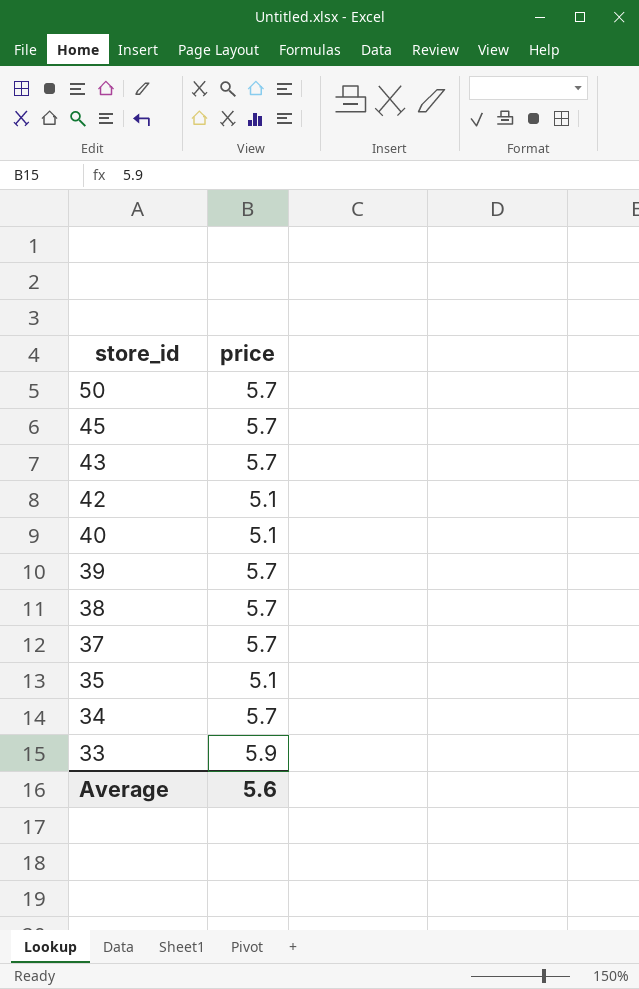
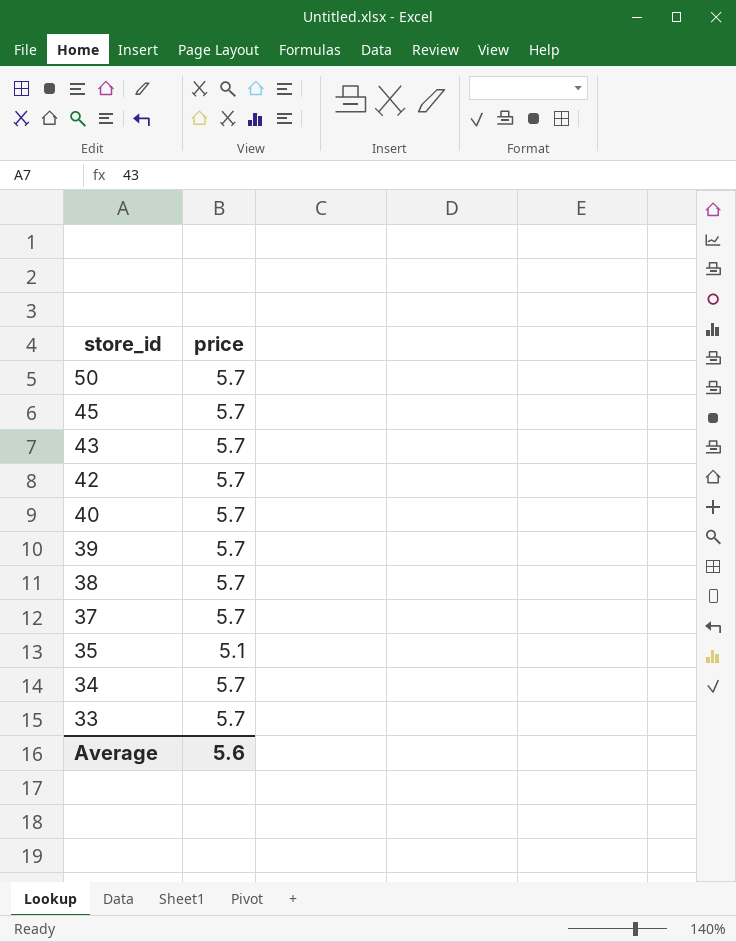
42 | price: 5.1 -> 5.7
40 | price: 5.1 -> 5.7
33 | price: 5.9 -> 5.7

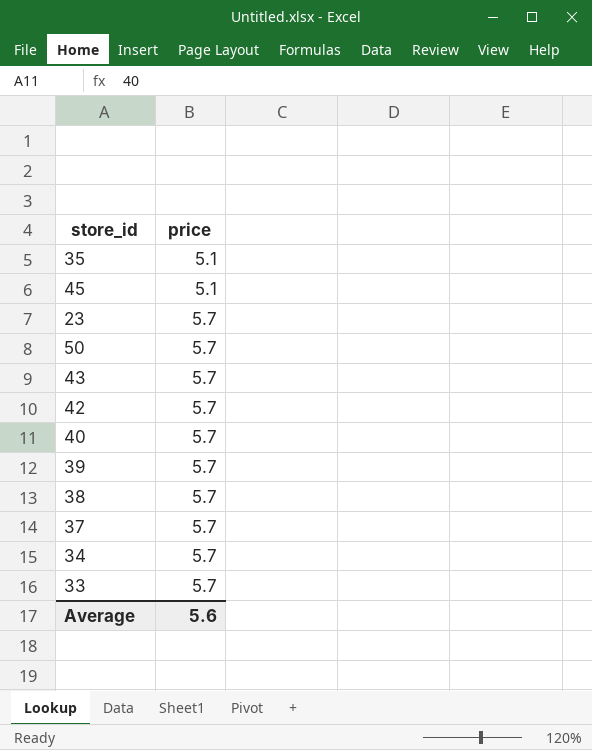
row order: store_id descending -> price ascending
45 | price: 5.7 -> 5.1
row 23: none -> 5.7

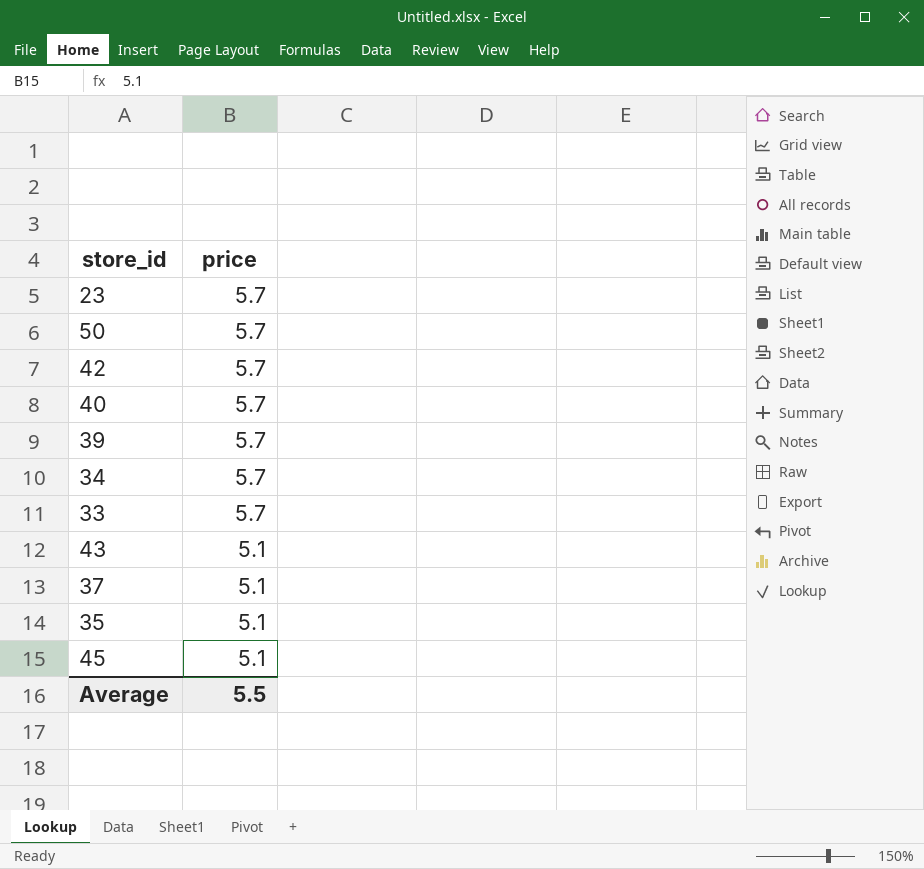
row order: price ascending -> price descending
row 38: 5.7 -> none
43 | price: 5.7 -> 5.1
37 | price: 5.7 -> 5.1
Average | price: 5.6 -> 5.5

